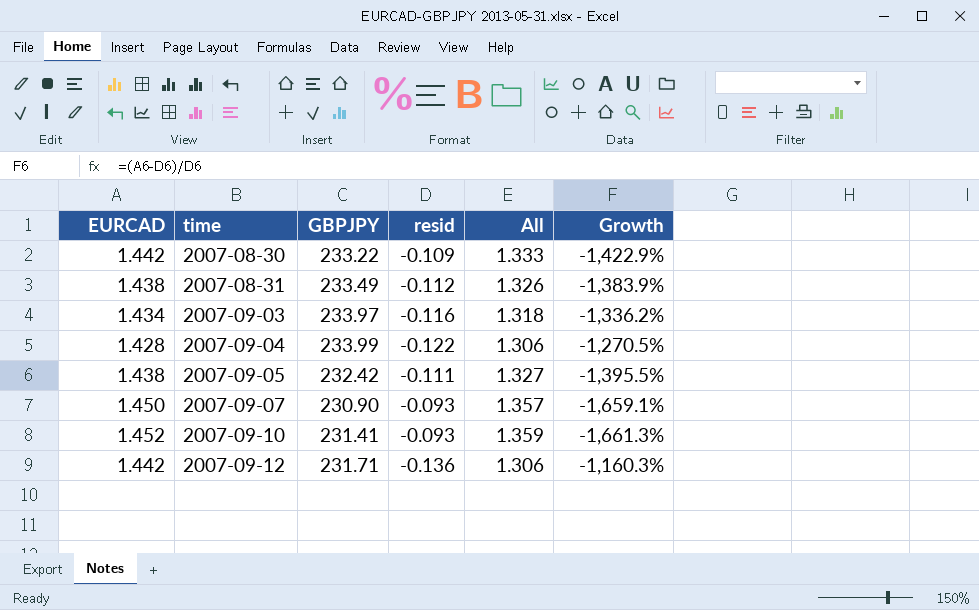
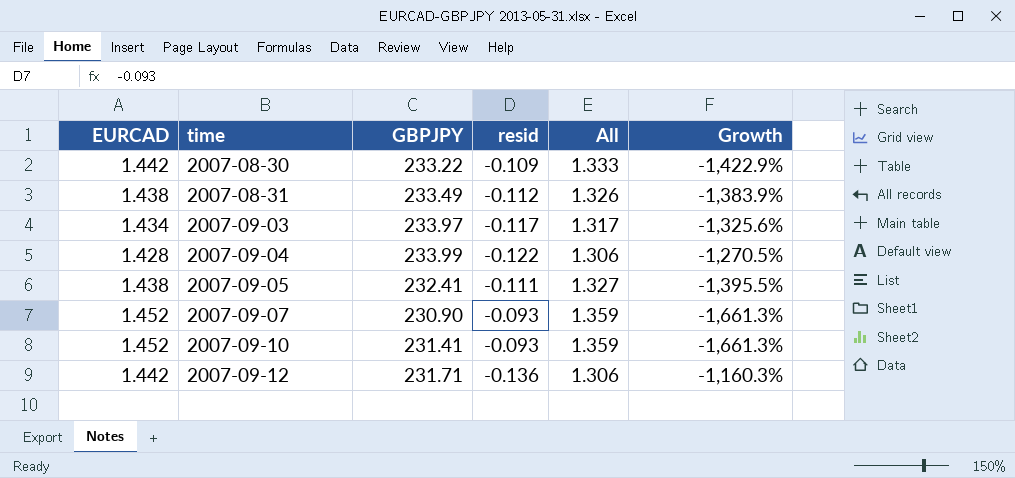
2007-09-03 | resid: -0.116 -> -0.117
2007-09-03 | All: 1.318 -> 1.317
2007-09-03 | Growth: -1,336.2% -> -1,325.6%
2007-09-05 | GBPJPY: 232.42 -> 232.41
2007-09-07 | EURCAD: 1.450 -> 1.452
2007-09-07 | All: 1.357 -> 1.359
2007-09-07 | Growth: -1,659.1% -> -1,661.3%

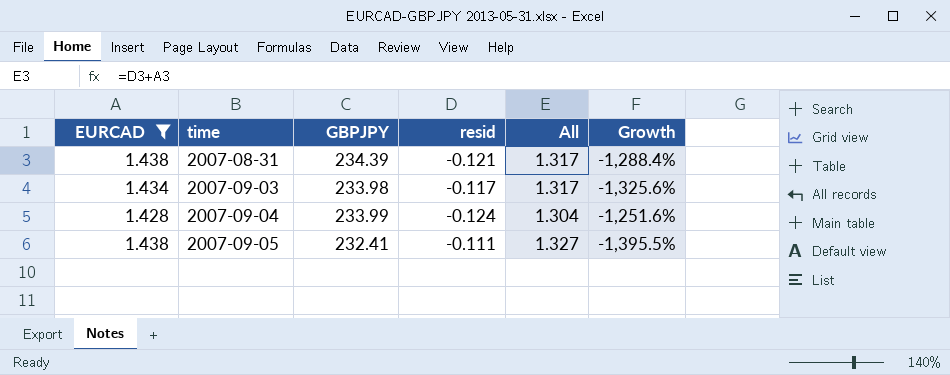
filter: none -> EURCAD <= 1.438
2007-08-31 | GBPJPY: 233.49 -> 234.39
2007-08-31 | resid: -0.112 -> -0.121
2007-08-31 | All: 1.326 -> 1.317
2007-08-31 | Growth: -1,383.9% -> -1,288.4%
2007-09-03 | GBPJPY: 233.97 -> 233.98
2007-09-04 | resid: -0.122 -> -0.124
2007-09-04 | All: 1.306 -> 1.304
2007-09-04 | Growth: -1,270.5% -> -1,251.6%

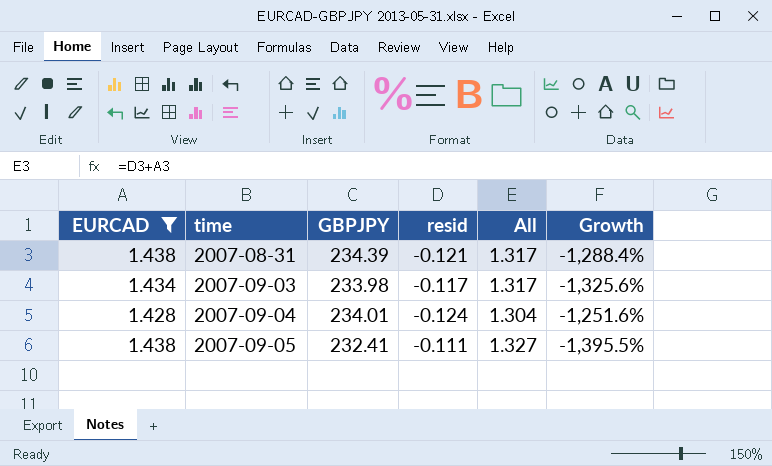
2007-09-04 | GBPJPY: 233.99 -> 234.01

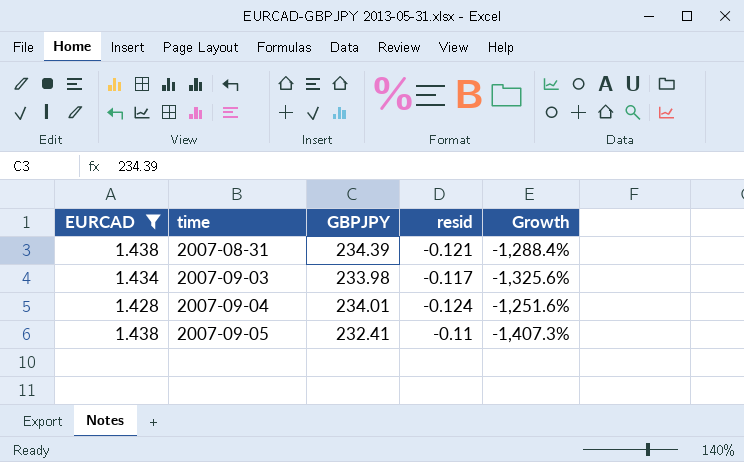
column All | formula: [EURCAD] + [resid] -> none
2007-09-05 | resid: -0.111 -> -0.11
2007-09-05 | Growth: -1,395.5% -> -1,407.3%

